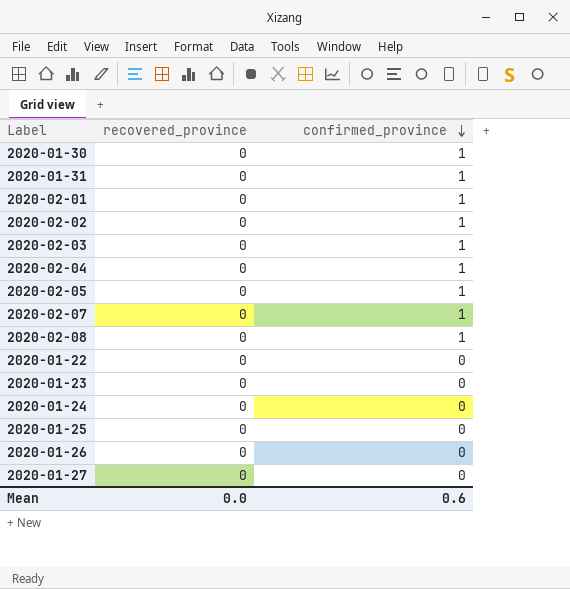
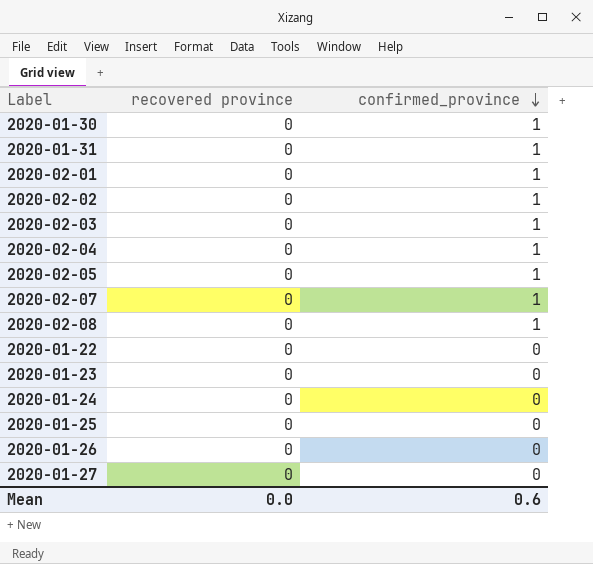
column name: recovered_province -> recovered province

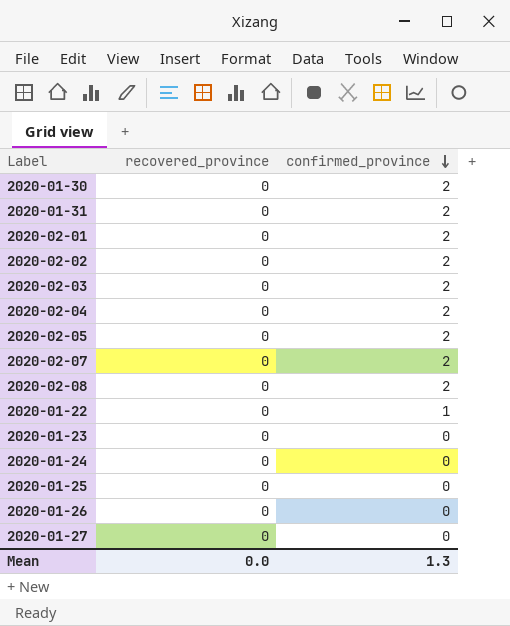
column name: recovered province -> recovered_province
2020-01-30 | confirmed_province: 1 -> 2
2020-01-31 | confirmed_province: 1 -> 2
2020-02-01 | confirmed_province: 1 -> 2
2020-02-02 | confirmed_province: 1 -> 2
2020-02-03 | confirmed_province: 1 -> 2
2020-02-04 | confirmed_province: 1 -> 2
2020-02-05 | confirmed_province: 1 -> 2
2020-02-07 | confirmed_province: 1 -> 2
2020-02-08 | confirmed_province: 1 -> 2
2020-01-22 | confirmed_province: 0 -> 1
Mean | confirmed_province: 0.6 -> 1.3

